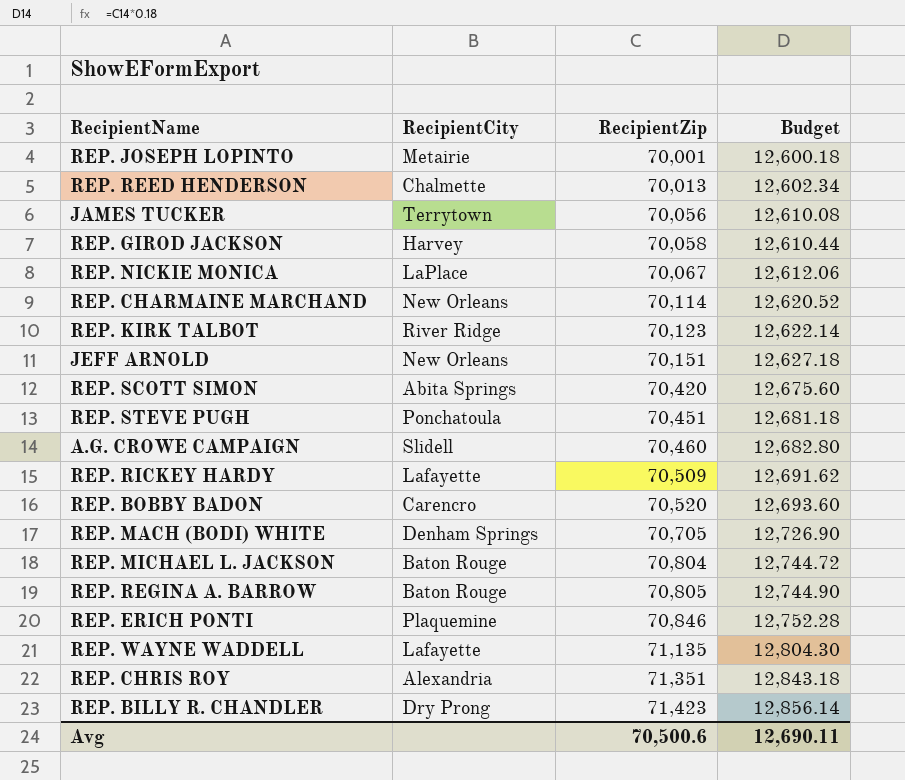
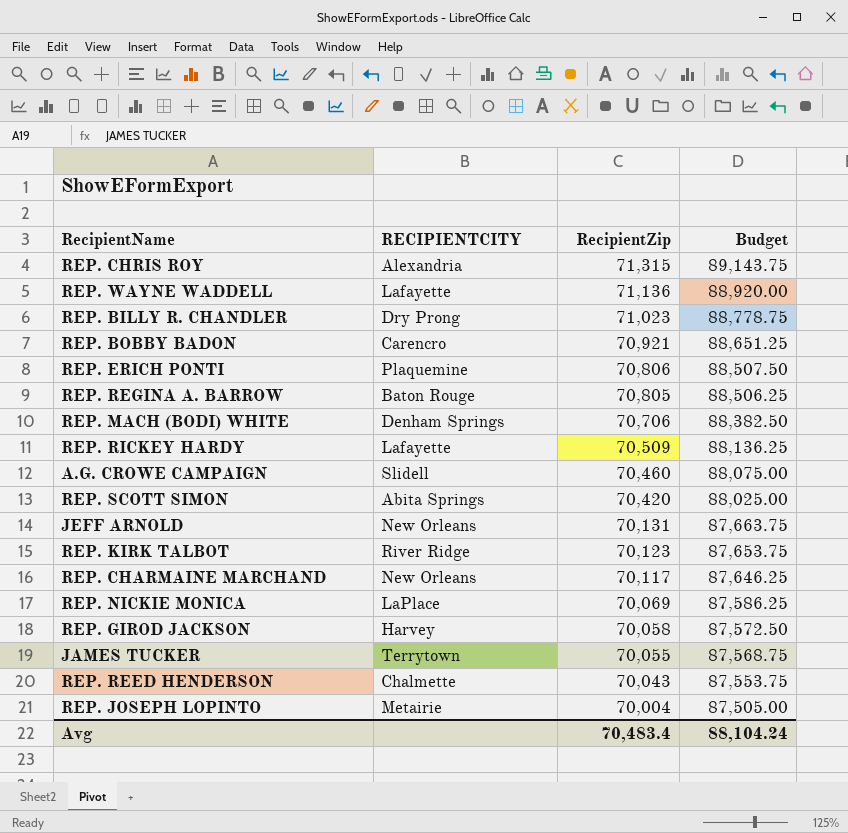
row order: RecipientZip ascending -> RecipientZip descending
column name: RecipientCity -> RECIPIENTCITY
column Budget | formula: [RecipientZip] * 0.18 -> [RecipientZip] * 1.25
row REP. STEVE PUGH: Ponchatoula | 70,451 | 12,681.18 -> none
row REP. MICHAEL L. JACKSON: Baton Rouge | 70,804 | 12,744.72 -> none
REP. CHRIS ROY | RecipientZip: 71,351 -> 71,315
REP. WAYNE WADDELL | RecipientZip: 71,135 -> 71,136
REP. BILLY R. CHANDLER | RecipientZip: 71,423 -> 71,023
REP. BOBBY BADON | RecipientZip: 70,520 -> 70,921
REP. ERICH PONTI | RecipientZip: 70,846 -> 70,806
REP. MACH (BODI) WHITE | RecipientZip: 70,705 -> 70,706
JEFF ARNOLD | RecipientZip: 70,151 -> 70,131
REP. CHARMAINE MARCHAND | RecipientZip: 70,114 -> 70,117
REP. NICKIE MONICA | RecipientZip: 70,067 -> 70,069
JAMES TUCKER | RecipientZip: 70,056 -> 70,055
REP. REED HENDERSON | RecipientZip: 70,013 -> 70,043
REP. JOSEPH LOPINTO | RecipientZip: 70,001 -> 70,004
Avg | RecipientZip: 70,500.6 -> 70,483.4
Avg | Budget: 12,690.11 -> 88,104.24

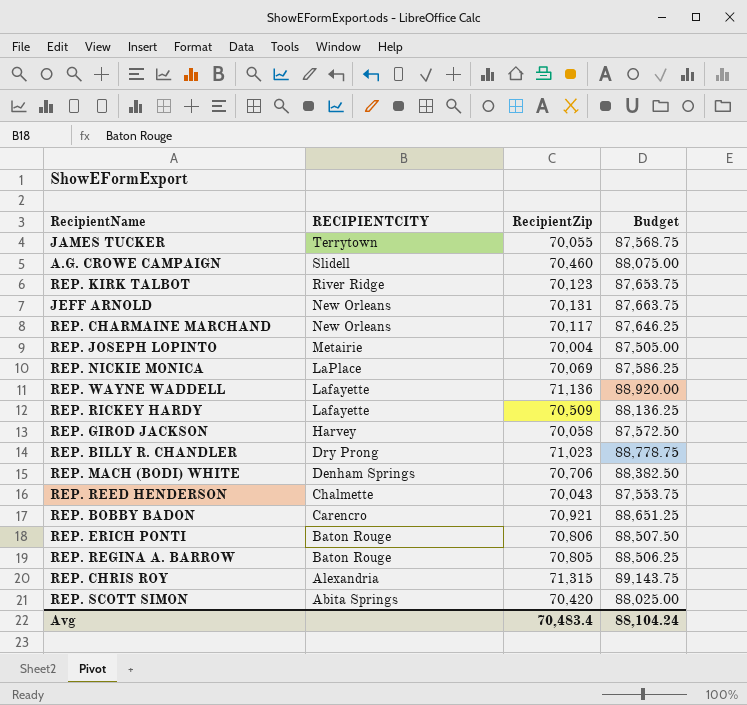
row order: RecipientZip descending -> RECIPIENTCITY descending
REP. ERICH PONTI | RECIPIENTCITY: Plaquemine -> Baton Rouge

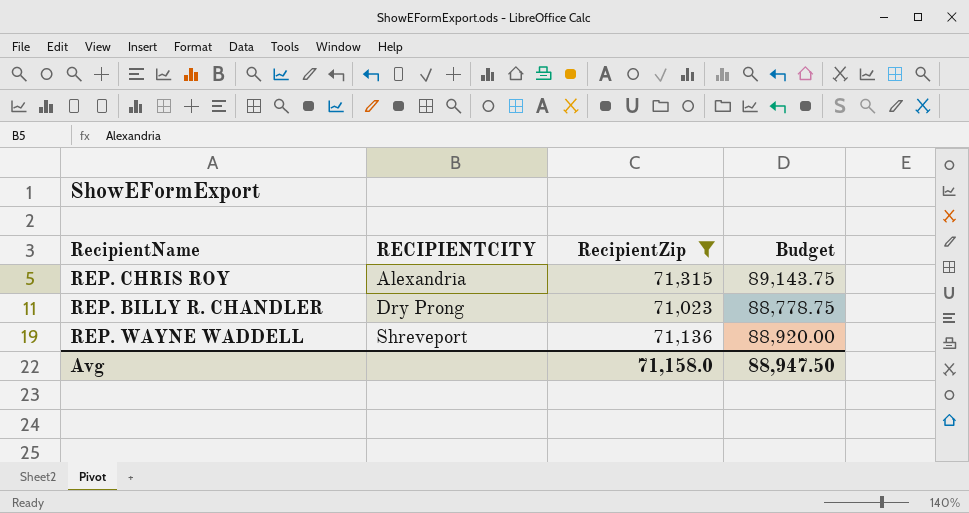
filter: none -> RecipientZip >= 71,023
row order: RECIPIENTCITY descending -> RECIPIENTCITY ascending
REP. WAYNE WADDELL | RECIPIENTCITY: Lafayette -> Shreveport
Avg | RecipientZip: 70,483.4 -> 71,158.0
Avg | Budget: 88,104.24 -> 88,947.50

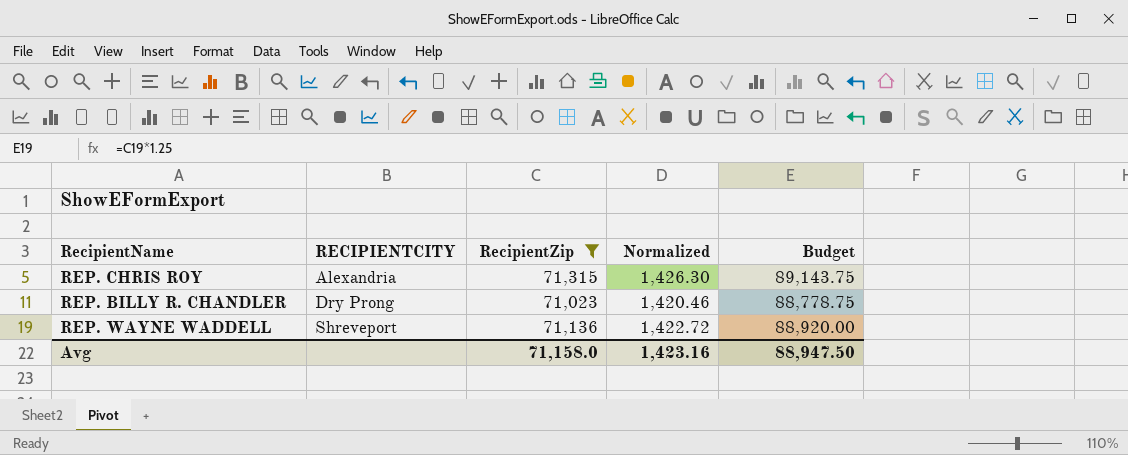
column Normalized | formula: none -> [RecipientZip] * 0.02

